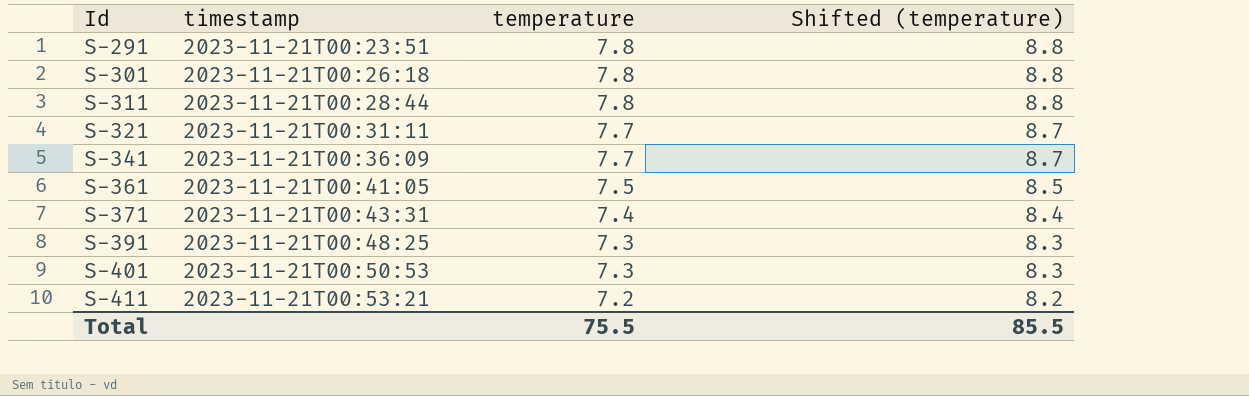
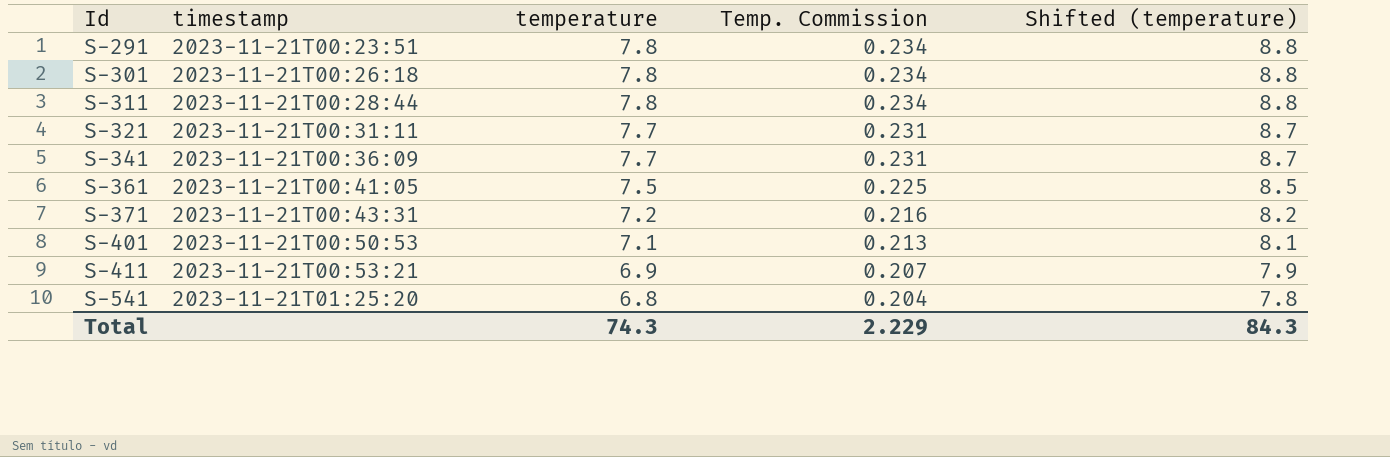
column Temp. Commission | formula: none -> [temperature] * 0.03
row S-391: 2023-11-21T00:48:25 | 7.3 | 8.3 -> none
S-371 | temperature: 7.4 -> 7.2
S-371 | Shifted (temperature): 8.4 -> 8.2
S-401 | temperature: 7.3 -> 7.1
S-401 | Shifted (temperature): 8.3 -> 8.1
S-411 | temperature: 7.2 -> 6.9
S-411 | Shifted (temperature): 8.2 -> 7.9
row S-541: none -> 2023-11-21T01:25:20 | 6.8 | 0.204 | 7.8
Total | temperature: 75.5 -> 74.3
Total | Shifted (temperature): 85.5 -> 84.3

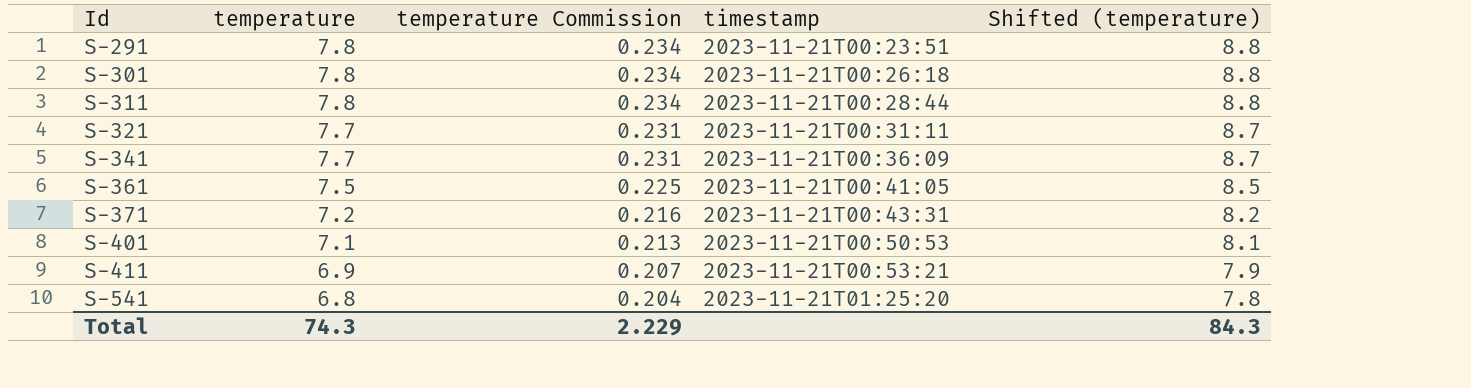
column name: Temp. Commission -> temperature Commission
column timestamp | position: 2 -> 4

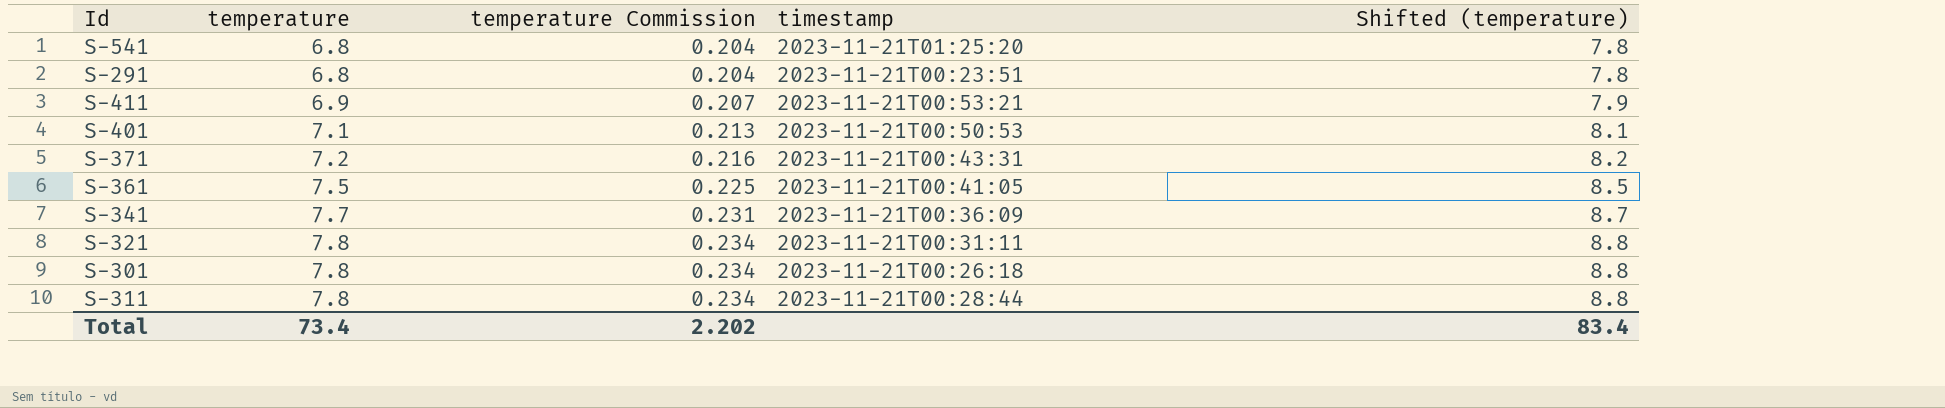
row order: Id ascending -> temperature ascending
S-291 | temperature: 7.8 -> 6.8
S-291 | temperature Commission: 0.234 -> 0.204
S-291 | Shifted (temperature): 8.8 -> 7.8
S-321 | temperature: 7.7 -> 7.8
S-321 | temperature Commission: 0.231 -> 0.234
S-321 | Shifted (temperature): 8.7 -> 8.8
Total | temperature: 74.3 -> 73.4
Total | temperature Commission: 2.229 -> 2.202
Total | Shifted (temperature): 84.3 -> 83.4

